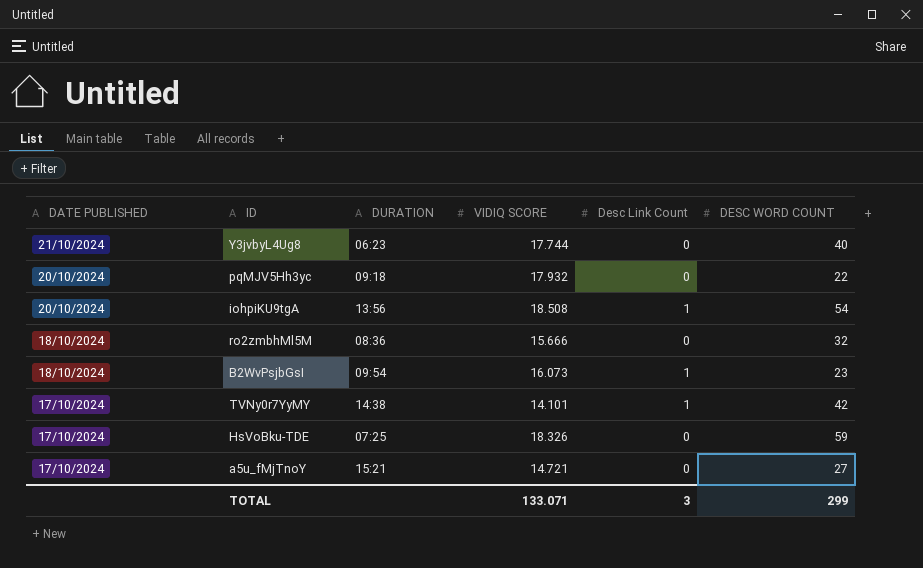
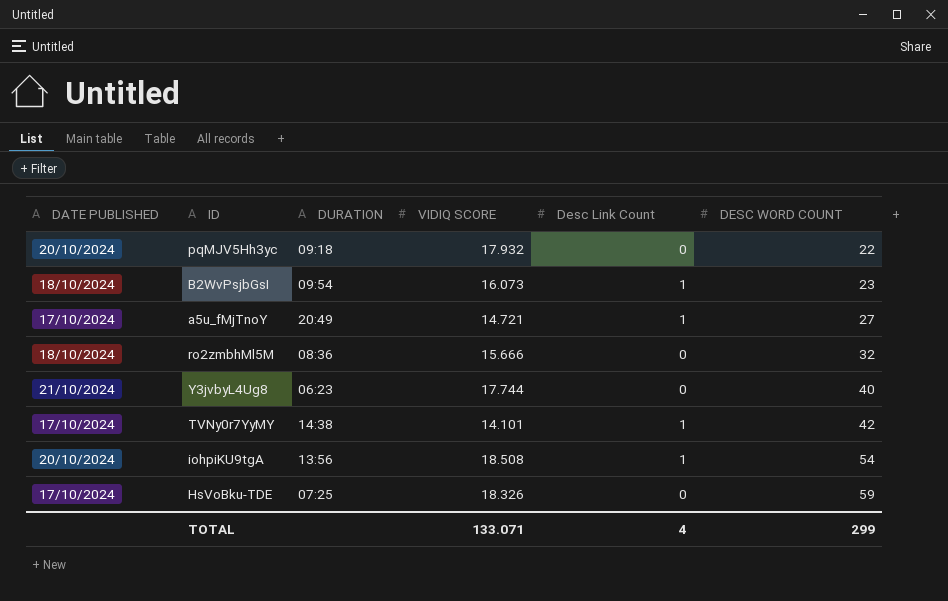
row order: DATE PUBLISHED descending -> DESC WORD COUNT ascending
a5u_fMjTnoY | DURATION: 15:21 -> 20:49
a5u_fMjTnoY | Desc Link Count: 0 -> 1
TOTAL | Desc Link Count: 3 -> 4

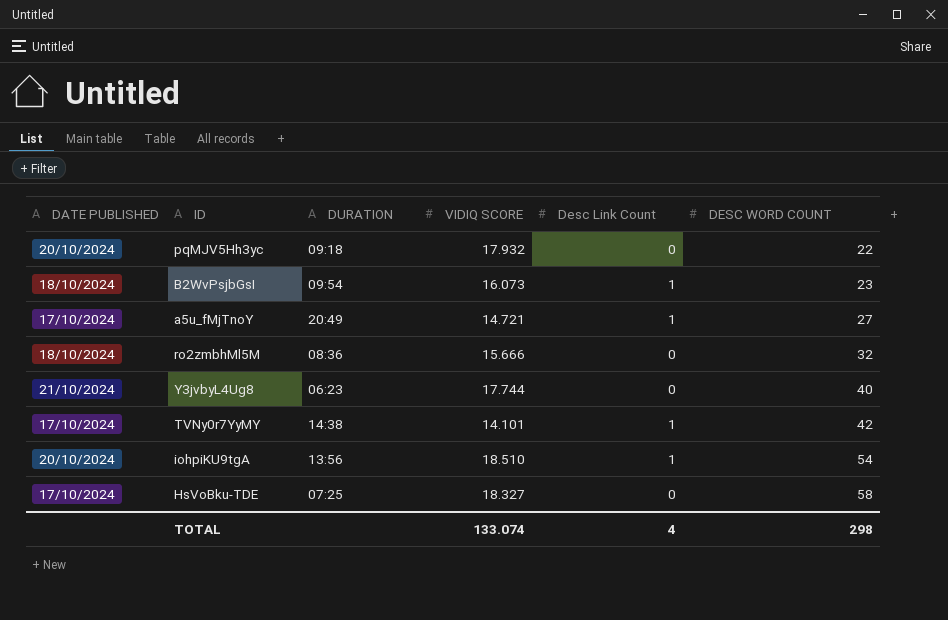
iohpiKU9tgA | VIDIQ SCORE: 18.508 -> 18.510
HsVoBku-TDE | VIDIQ SCORE: 18.326 -> 18.327
HsVoBku-TDE | DESC WORD COUNT: 59 -> 58
TOTAL | VIDIQ SCORE: 133.071 -> 133.074
TOTAL | DESC WORD COUNT: 299 -> 298

